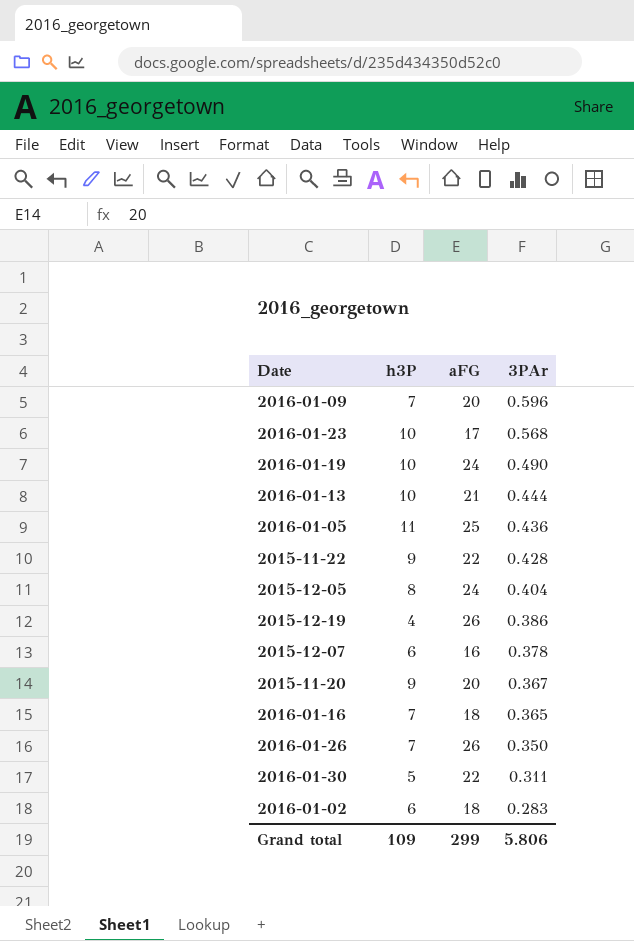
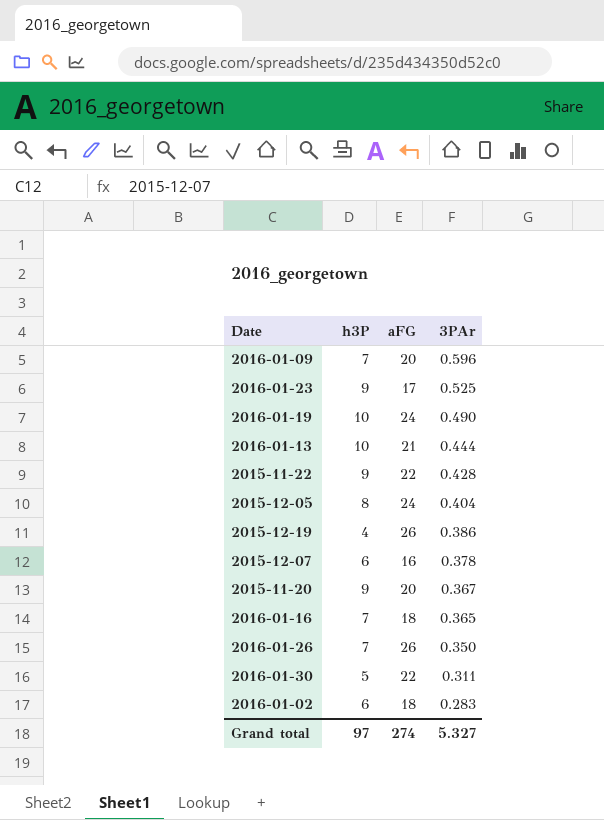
row 2016-01-05: 11 | 25 | 0.436 -> none
2016-01-23 | h3P: 10 -> 9
2016-01-23 | 3PAr: 0.568 -> 0.525
Grand total | h3P: 109 -> 97
Grand total | aFG: 299 -> 274
Grand total | 3PAr: 5.806 -> 5.327

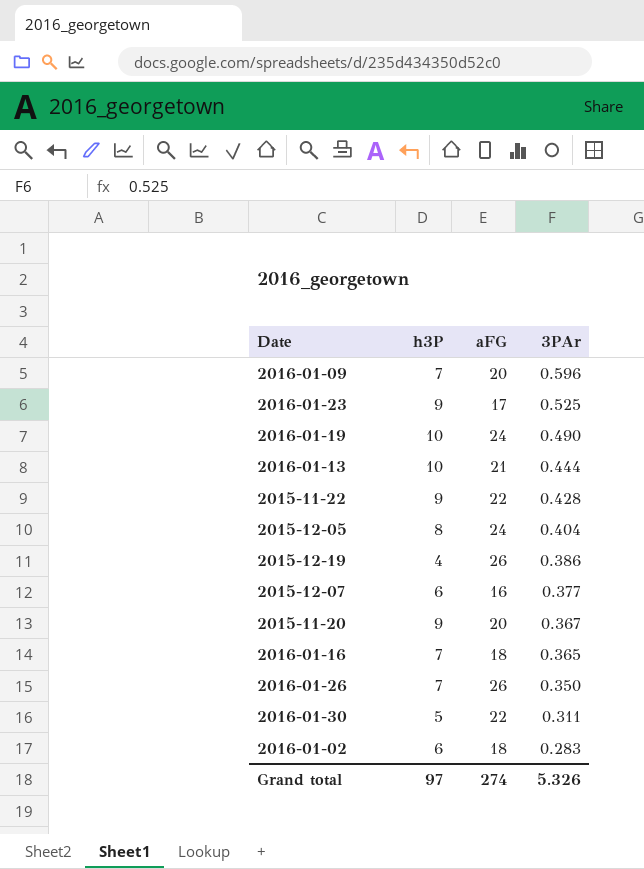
2015-12-07 | 3PAr: 0.378 -> 0.377
Grand total | 3PAr: 5.327 -> 5.326

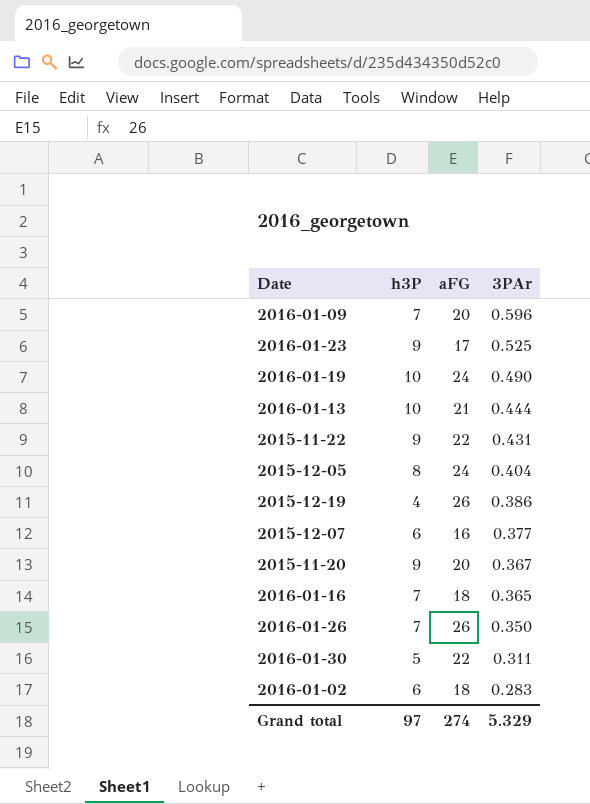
2015-11-22 | 3PAr: 0.428 -> 0.431
Grand total | 3PAr: 5.326 -> 5.329

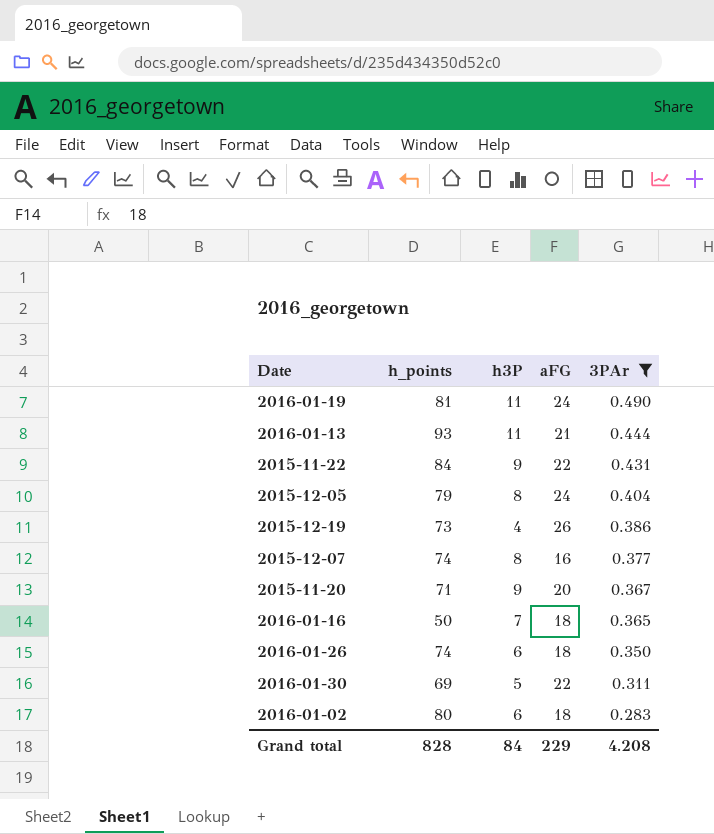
filter: none -> 3PAr <= 0.490
column h_points | position: none -> 2
2016-01-19 | h3P: 10 -> 11
2016-01-13 | h3P: 10 -> 11
2015-12-07 | h3P: 6 -> 8
2016-01-26 | h3P: 7 -> 6
2016-01-26 | aFG: 26 -> 18
Grand total | h3P: 97 -> 84
Grand total | aFG: 274 -> 229
Grand total | 3PAr: 5.329 -> 4.208

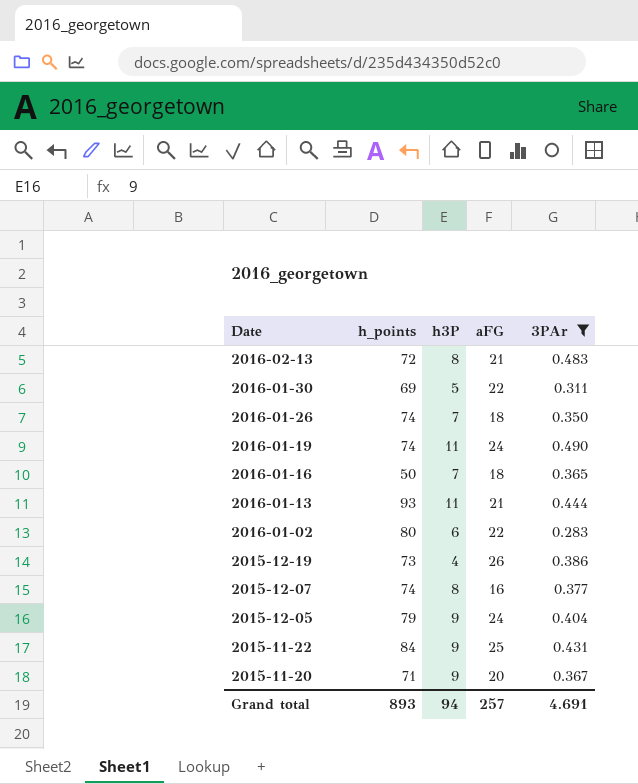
row order: 3PAr descending -> Date descending
row 2016-02-13: none -> 72 | 8 | 21 | 0.483
2016-01-26 | h3P: 6 -> 7
2016-01-19 | h_points: 81 -> 74
2016-01-02 | aFG: 18 -> 22
2015-12-05 | h3P: 8 -> 9
2015-11-22 | aFG: 22 -> 25
Grand total | h_points: 828 -> 893
Grand total | h3P: 84 -> 94
Grand total | aFG: 229 -> 257
Grand total | 3PAr: 4.208 -> 4.691

